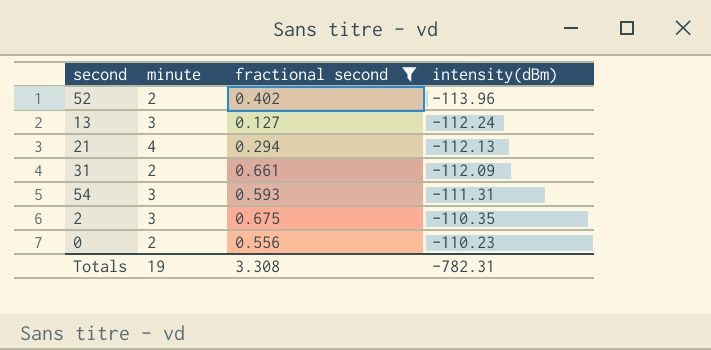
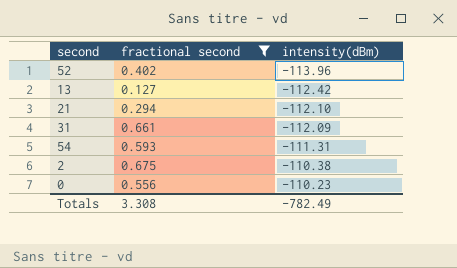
column minute | position: 2 -> none
13 | intensity(dBm): -112.24 -> -112.42
21 | intensity(dBm): -112.13 -> -112.10
2 | intensity(dBm): -110.35 -> -110.38
Totals | intensity(dBm): -782.31 -> -782.49

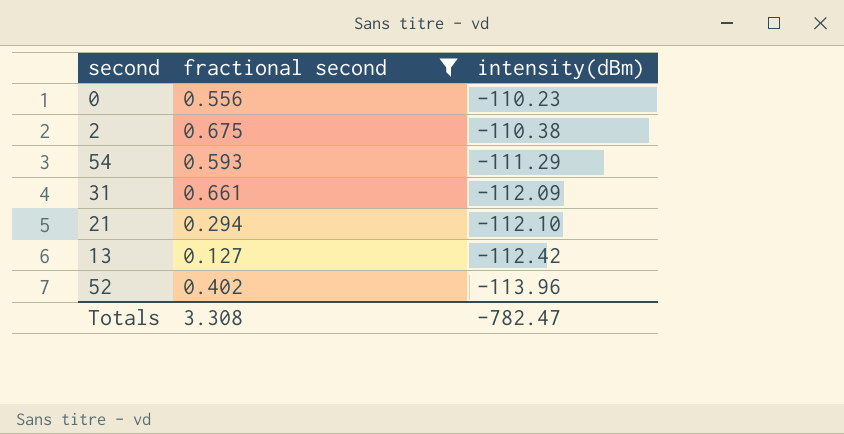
row order: intensity(dBm) ascending -> intensity(dBm) descending
54 | intensity(dBm): -111.31 -> -111.29
Totals | intensity(dBm): -782.49 -> -782.47

